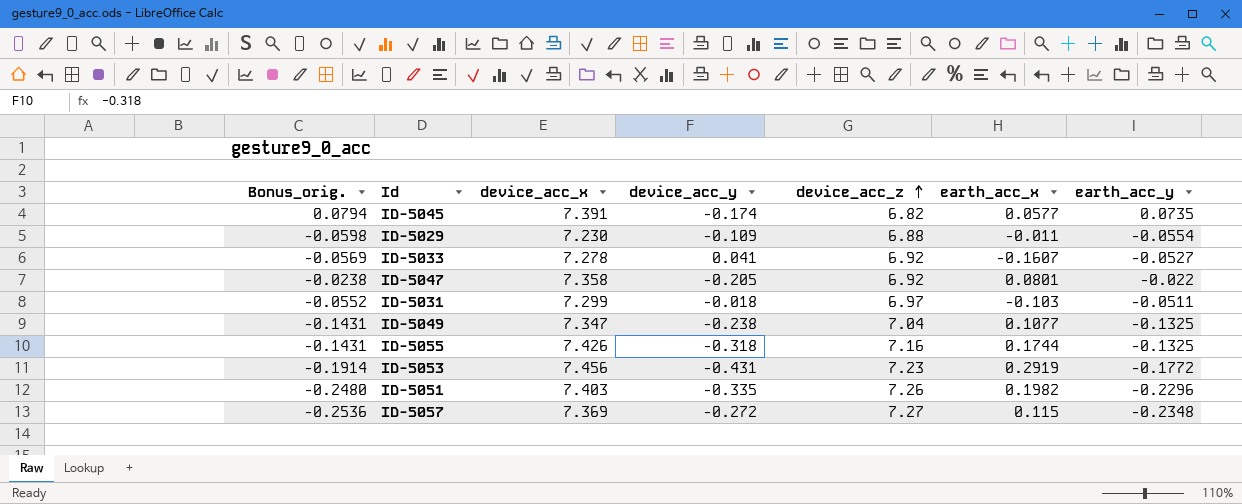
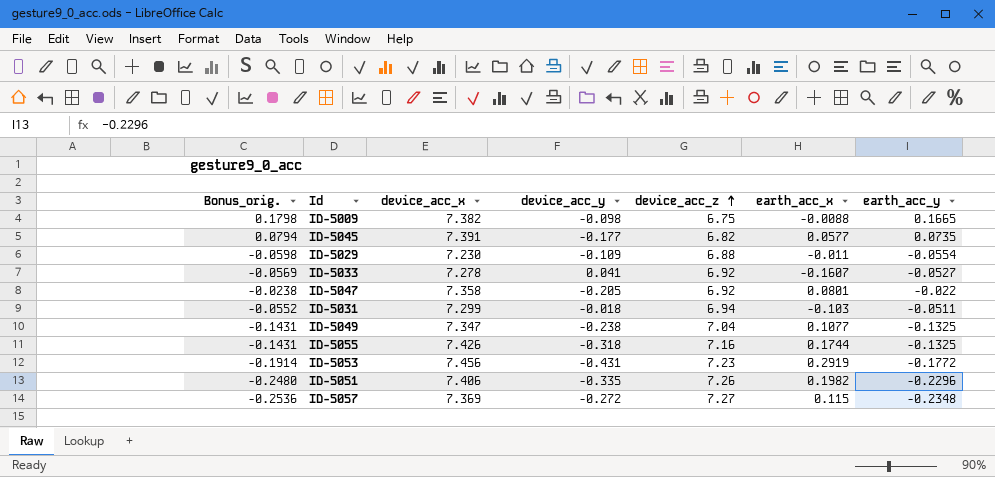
row ID-5009: none -> 0.1798 | 7.382 | -0.098 | 6.75 | -0.0088 | 0.1665
ID-5045 | device_acc_y: -0.174 -> -0.177
ID-5031 | device_acc_z: 6.97 -> 6.94
ID-5051 | device_acc_x: 7.403 -> 7.406

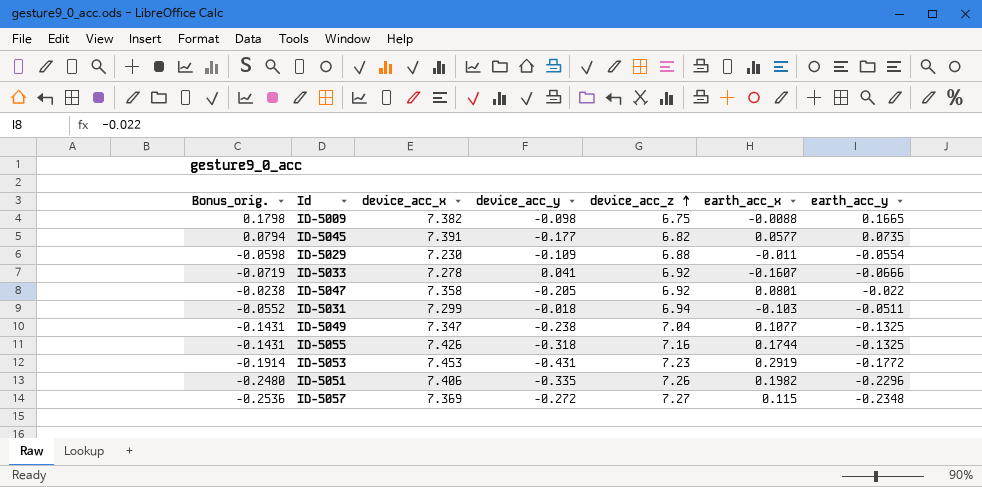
ID-5033 | Bonus_orig.: -0.0569 -> -0.0719
ID-5033 | earth_acc_y: -0.0527 -> -0.0666
ID-5053 | device_acc_x: 7.456 -> 7.453

